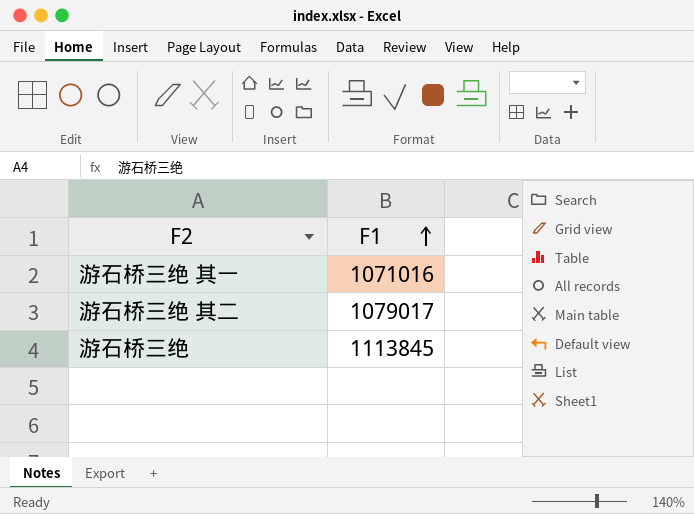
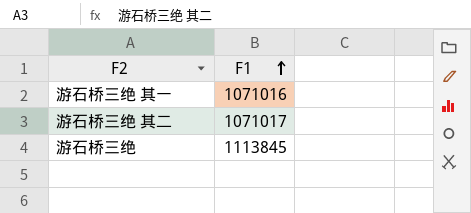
游石桥三绝 其二 | F1: 1079017 -> 1071017

